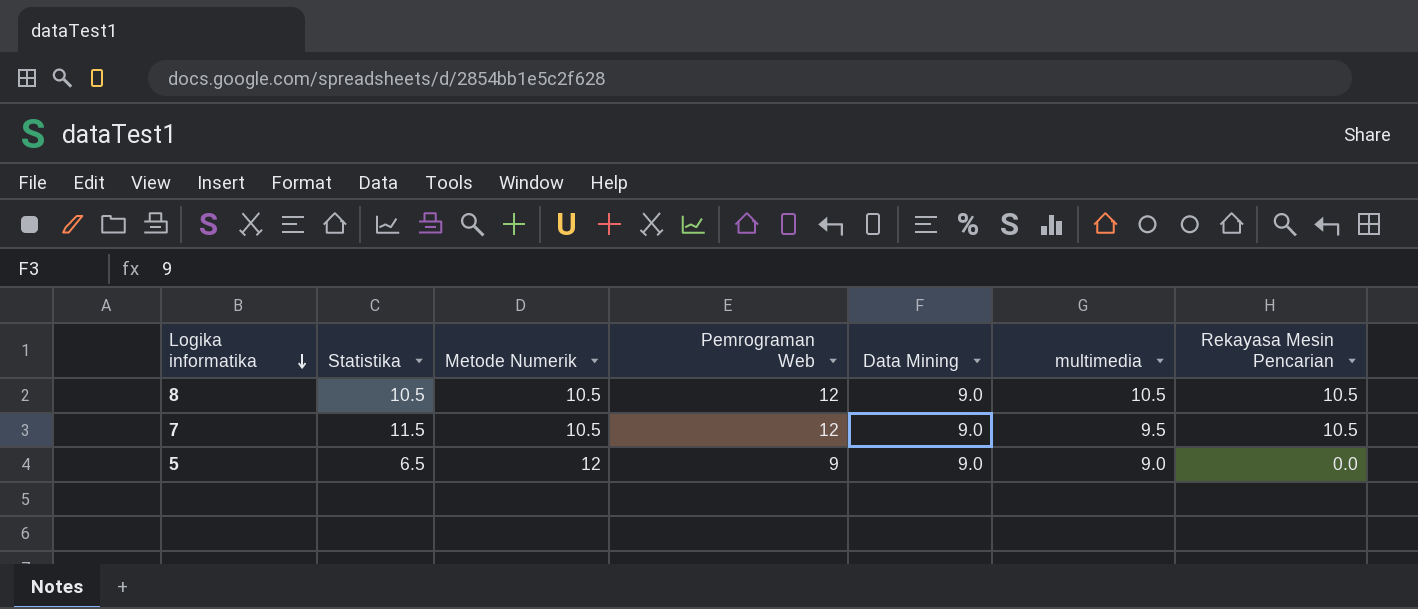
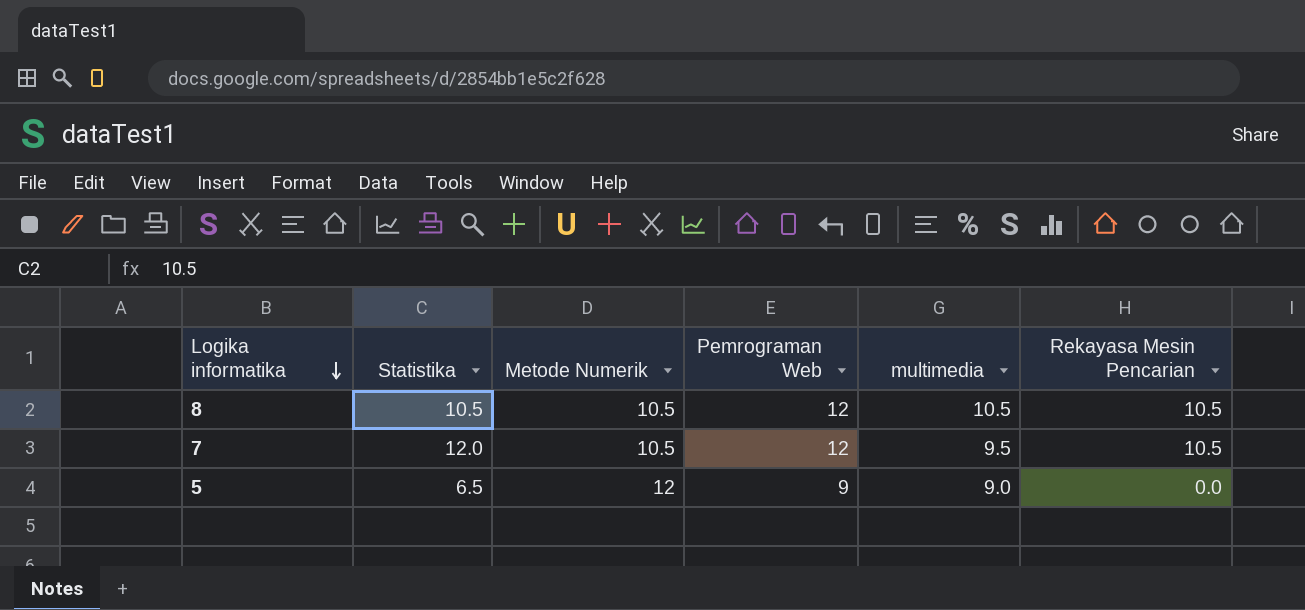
column Data Mining | position: 5 -> none
7 | Statistika: 11.5 -> 12.0

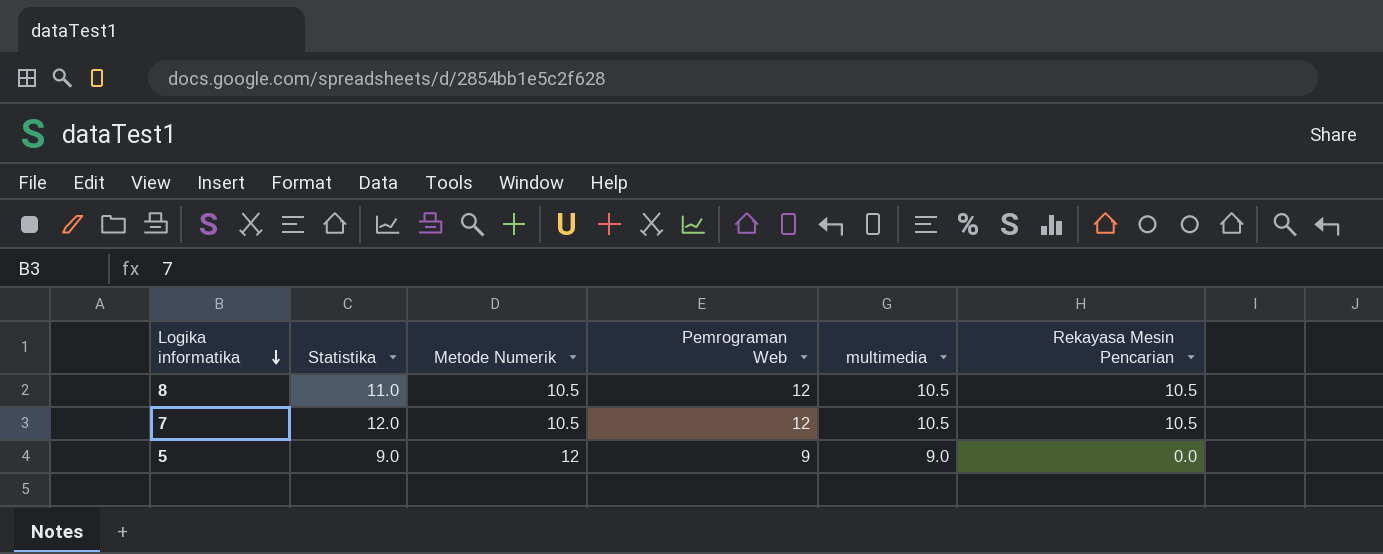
8 | Statistika: 10.5 -> 11.0
7 | multimedia: 9.5 -> 10.5
5 | Statistika: 6.5 -> 9.0

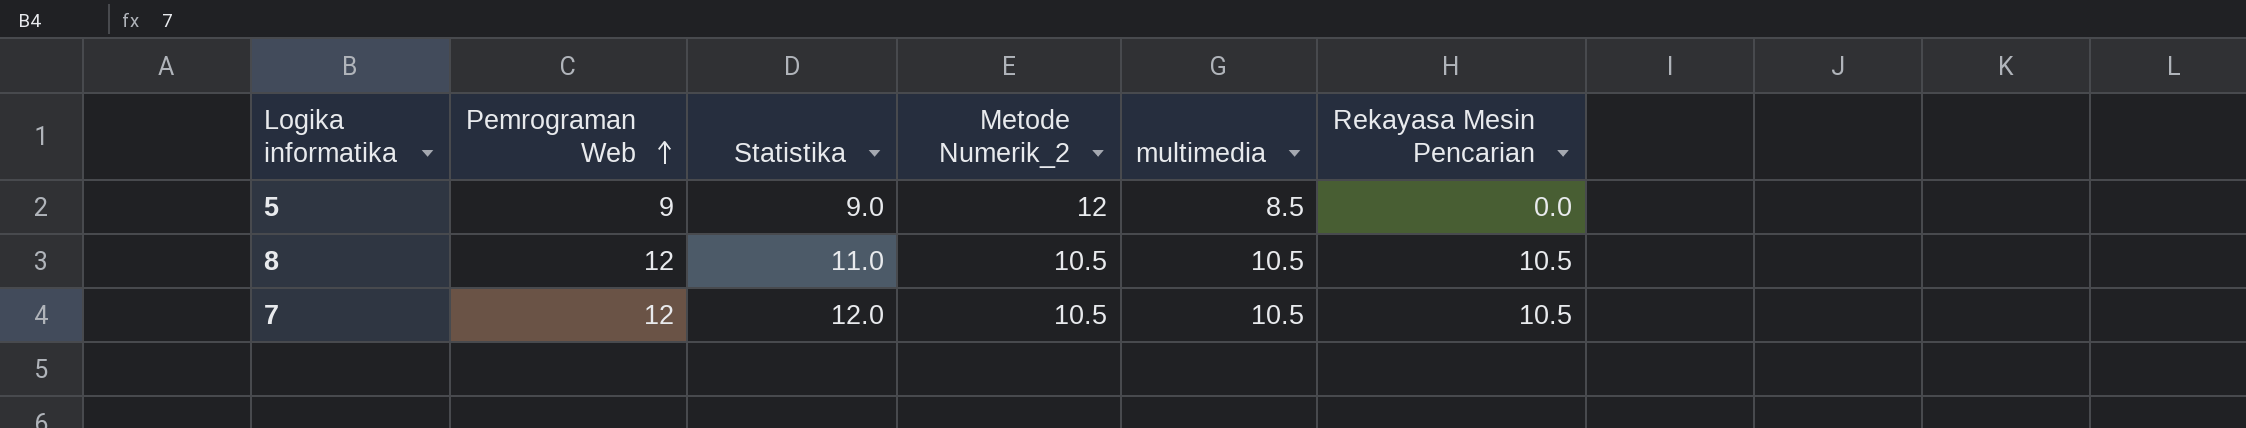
row order: Logika informatika descending -> Pemrograman Web ascending
column Pemrograman Web | position: 4 -> 2
column name: Metode Numerik -> Metode Numerik_2
5 | multimedia: 9.0 -> 8.5

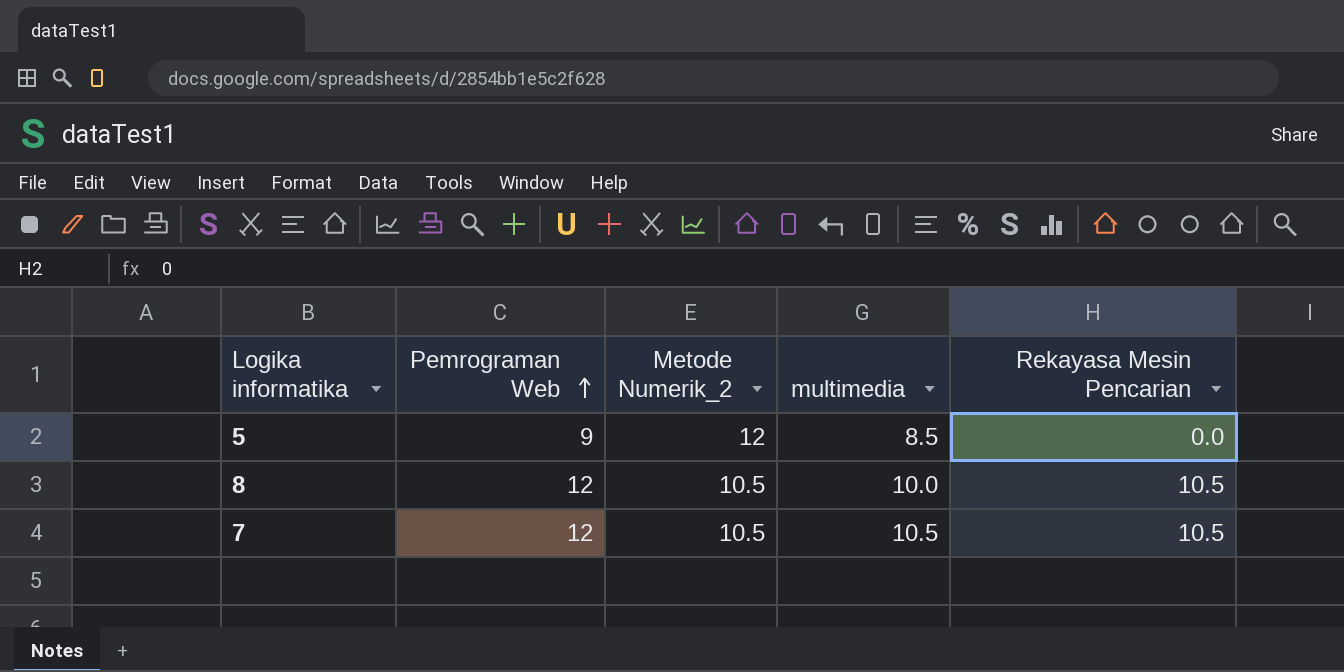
column Statistika | position: 3 -> none
8 | multimedia: 10.5 -> 10.0

